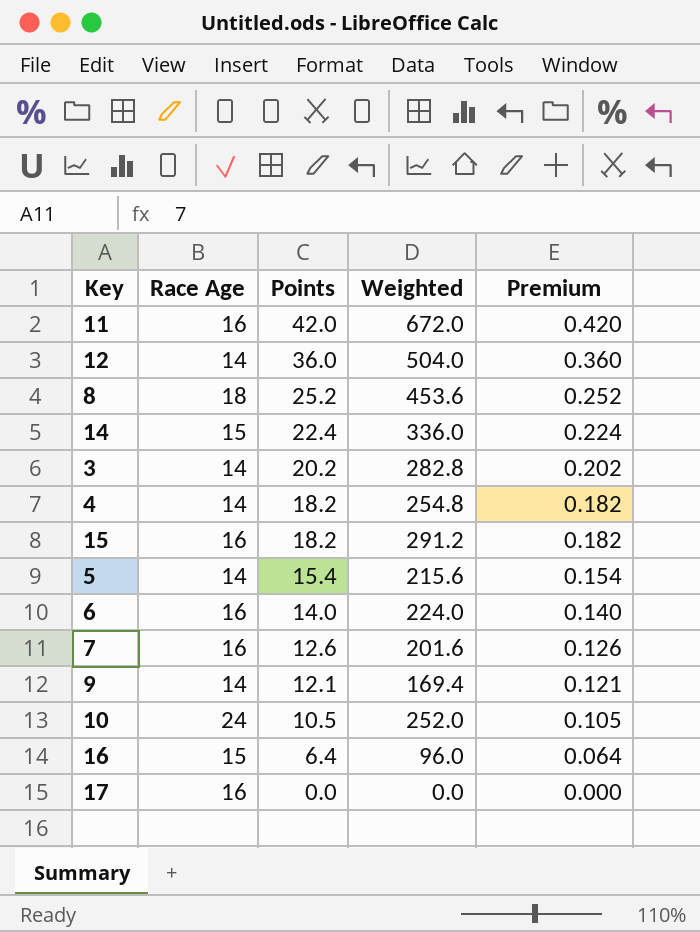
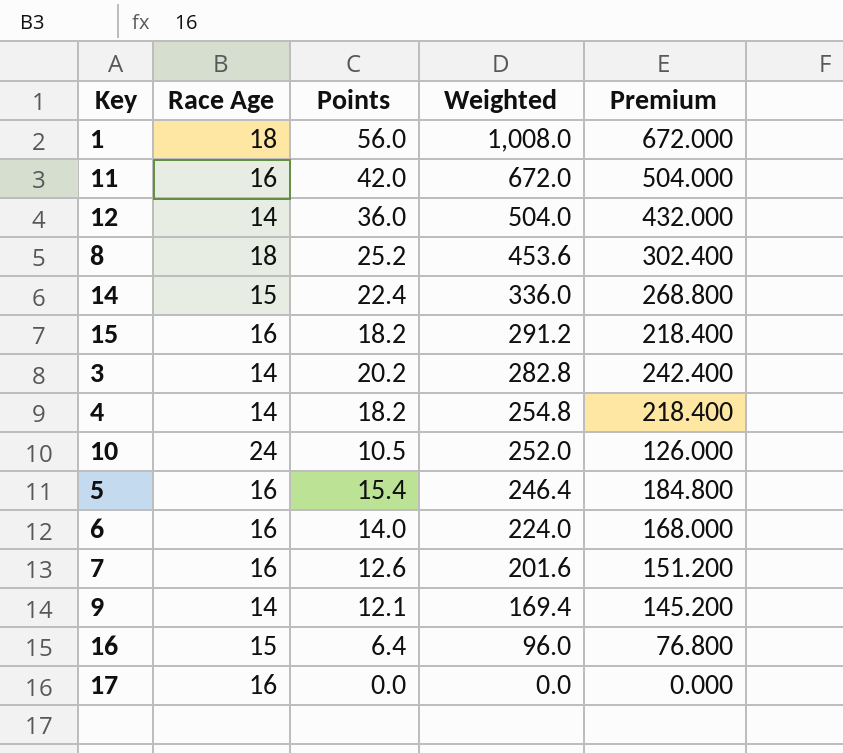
row order: Points descending -> Weighted descending
column Premium | formula: [Points] * 0.01 -> [Points] * 12
row 1: none -> 18 | 56.0 | 1,008.0 | 672.000
5 | Race Age: 14 -> 16
5 | Weighted: 215.6 -> 246.4

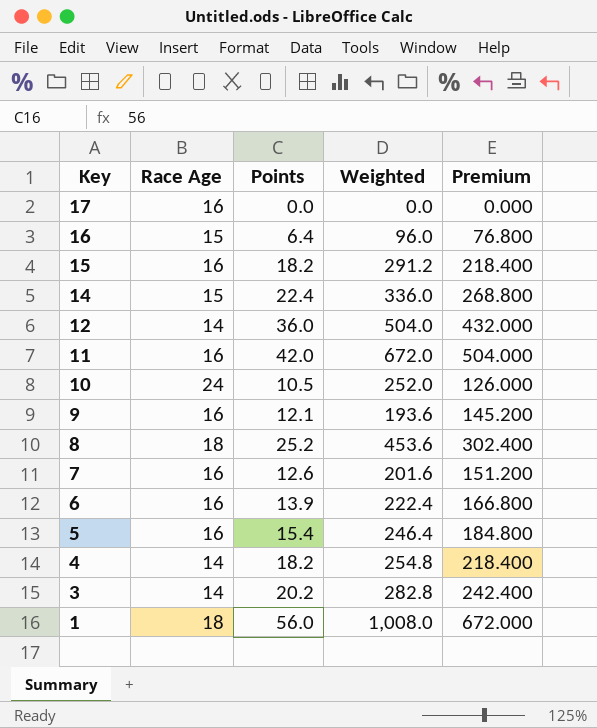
row order: Weighted descending -> Key descending
9 | Race Age: 14 -> 16
9 | Weighted: 169.4 -> 193.6
6 | Points: 14.0 -> 13.9
6 | Weighted: 224.0 -> 222.4
6 | Premium: 168.000 -> 166.800

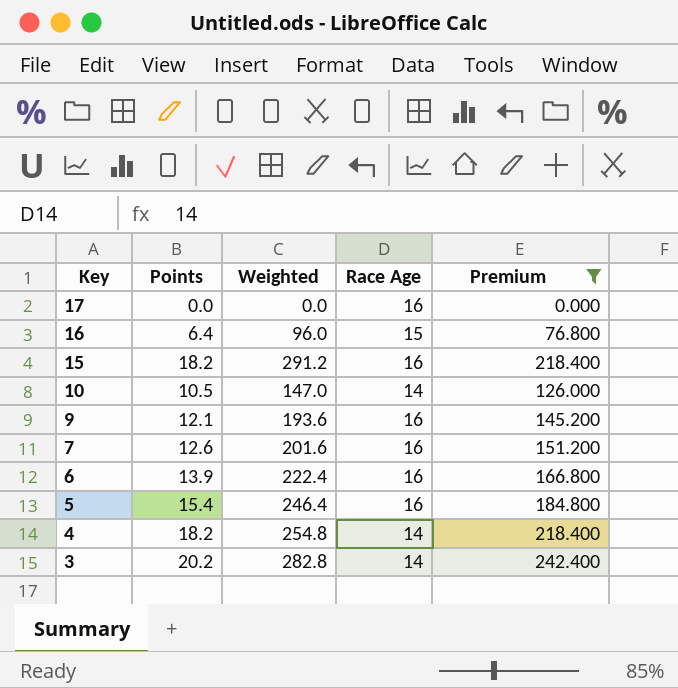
filter: none -> Premium <= 242.400
column Race Age | position: 2 -> 4
10 | Weighted: 252.0 -> 147.0
10 | Race Age: 24 -> 14

